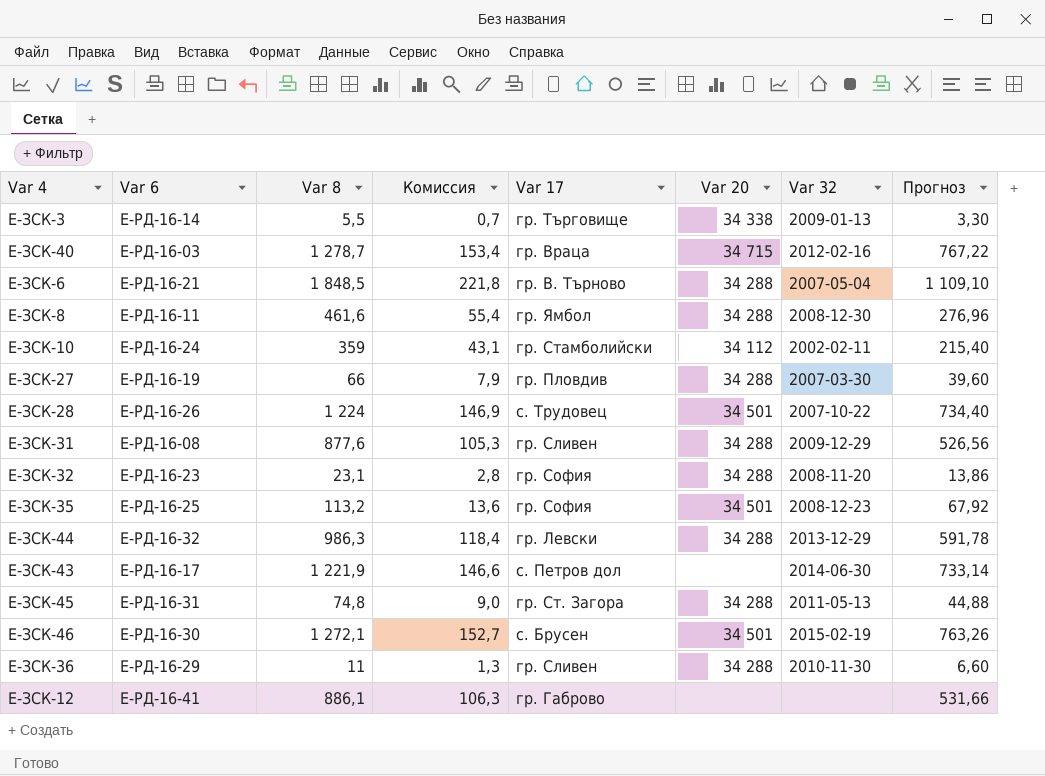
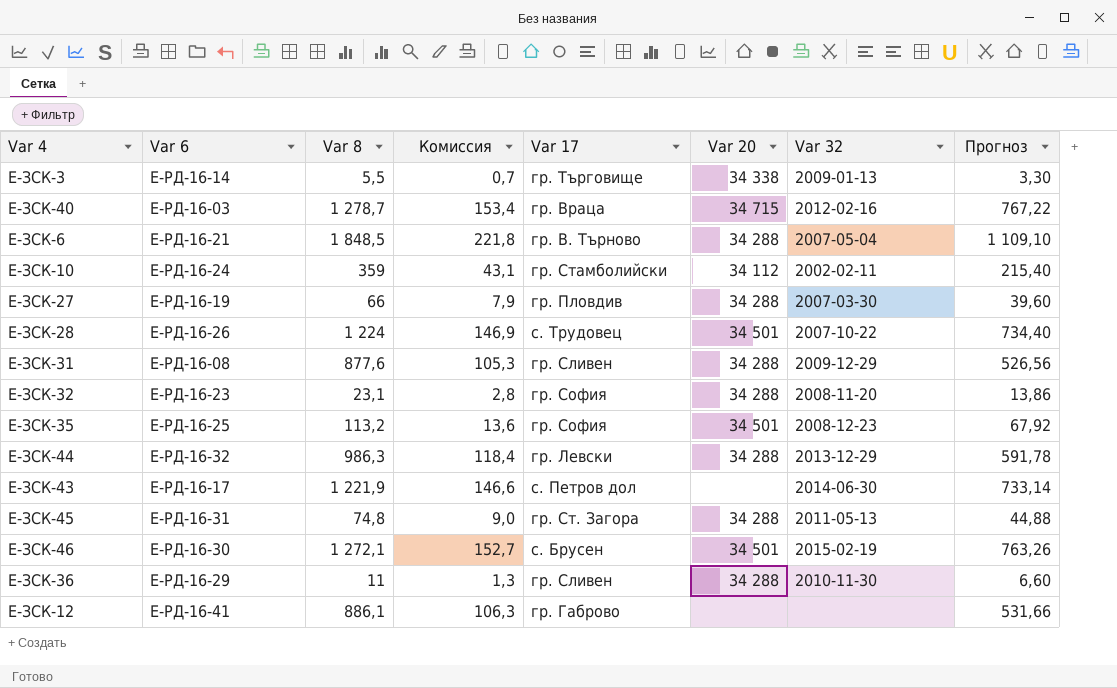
row Е-ЗСК-8: Е-РД-16-11 | 461,6 | 55,4 | гр. Ямбол | 34 288 | 2008-12-30 | 276,96 -> none

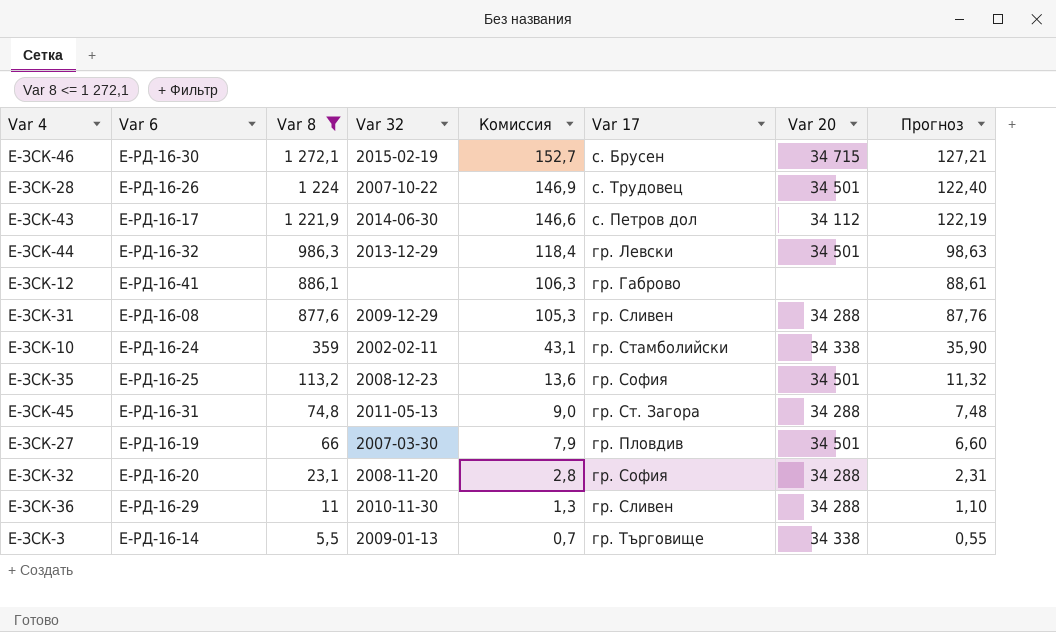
filter: none -> Var 8 <= 1 272,1
row order: none -> Var 8 descending
column Var 32 | position: 7 -> 4
column Прогноз | formula: [Var 8] * 0,6 -> [Var 8] * 0,1
Е-ЗСК-46 | Var 20: 34 501 -> 34 715
Е-ЗСК-43 | Var 20: none -> 34 112
Е-ЗСК-44 | Var 20: 34 288 -> 34 501
Е-ЗСК-10 | Var 20: 34 112 -> 34 338
Е-ЗСК-27 | Var 20: 34 288 -> 34 501
Е-ЗСК-32 | Var 6: Е-РД-16-23 -> Е-РД-16-20

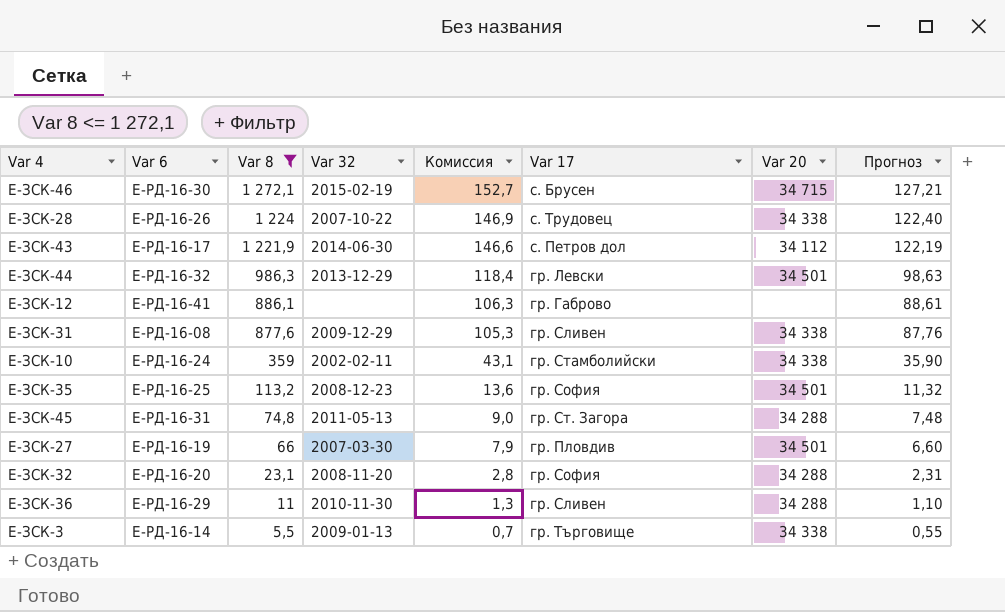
Е-ЗСК-28 | Var 20: 34 501 -> 34 338
Е-ЗСК-31 | Var 20: 34 288 -> 34 338

